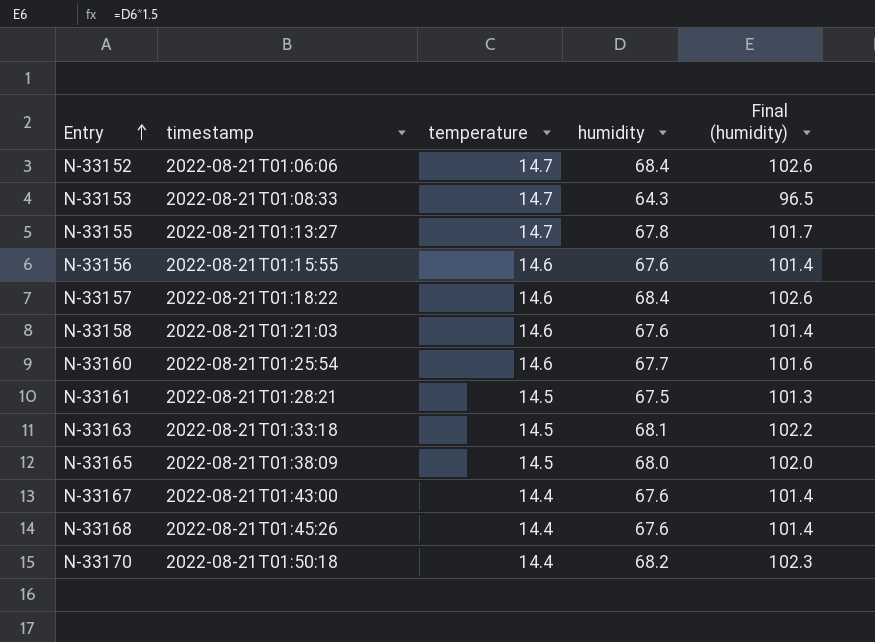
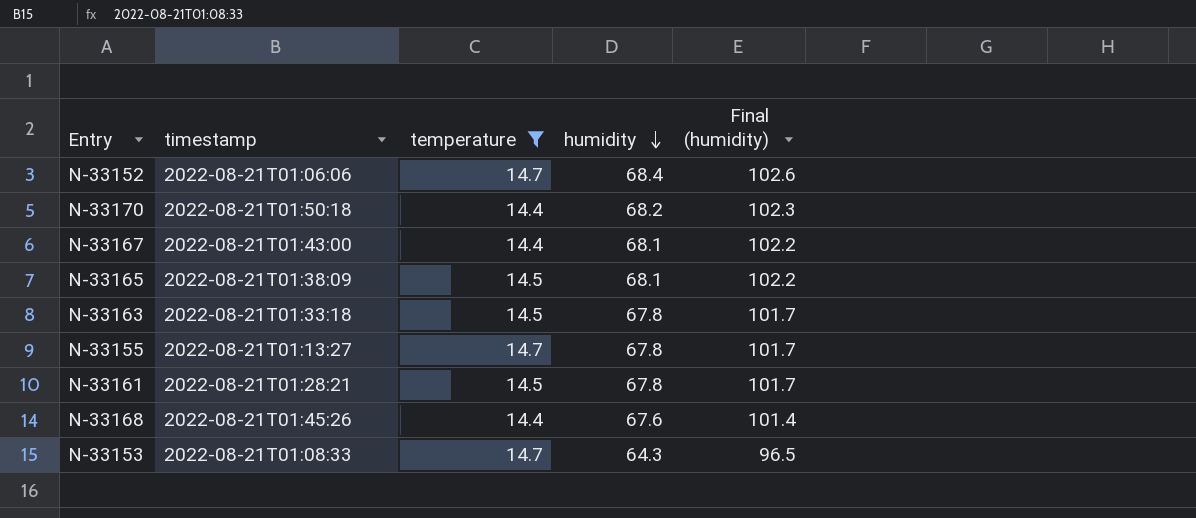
filter: none -> temperature != 14.6
row order: Entry ascending -> humidity descending
N-33167 | humidity: 67.6 -> 68.1
N-33167 | Final (humidity): 101.4 -> 102.2
N-33165 | humidity: 68.0 -> 68.1
N-33165 | Final (humidity): 102.0 -> 102.2
N-33163 | humidity: 68.1 -> 67.8
N-33163 | Final (humidity): 102.2 -> 101.7
N-33161 | humidity: 67.5 -> 67.8
N-33161 | Final (humidity): 101.3 -> 101.7

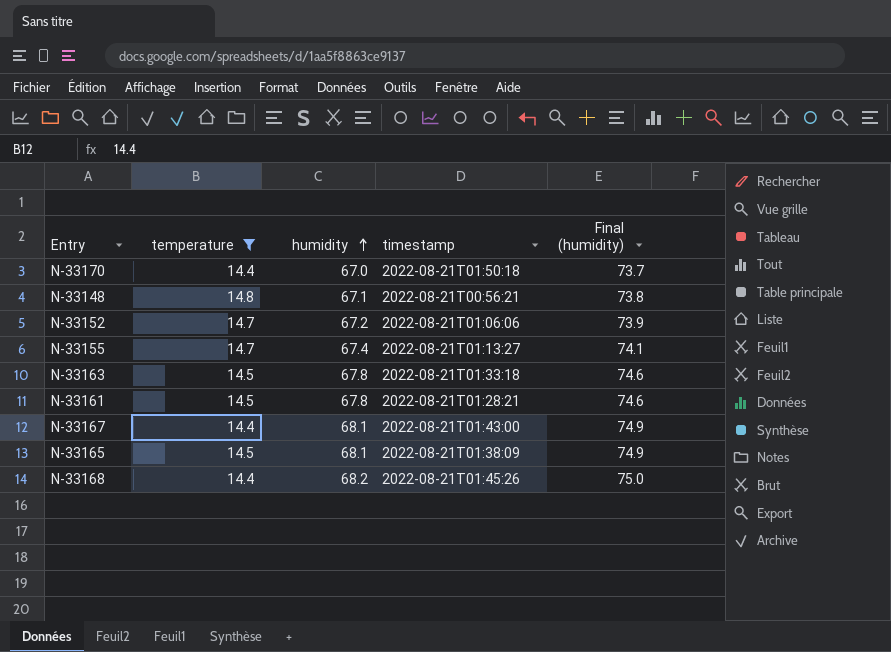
row order: humidity descending -> humidity ascending
column timestamp | position: 2 -> 4
column Final (humidity) | formula: [humidity] * 1.5 -> [humidity] * 1.1
row N-33153: 2022-08-21T01:08:33 | 14.7 | 64.3 | 96.5 -> none
N-33170 | humidity: 68.2 -> 67.0
row N-33148: none -> 14.8 | 67.1 | 2022-08-21T00:56:21 | 73.8
N-33152 | humidity: 68.4 -> 67.2
N-33155 | humidity: 67.8 -> 67.4
N-33168 | humidity: 67.6 -> 68.2

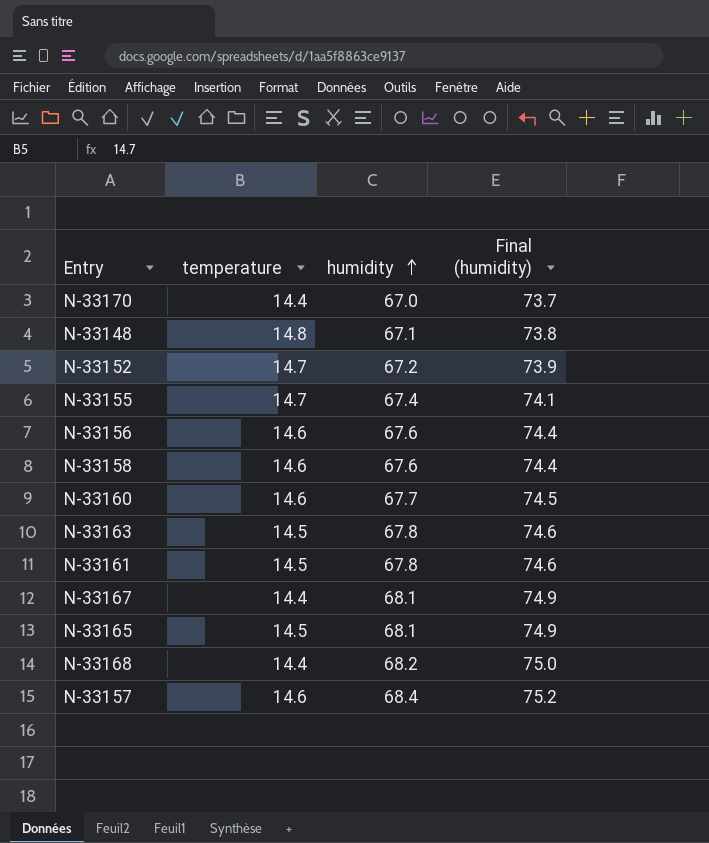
filter: temperature != 14.6 -> none
column timestamp | position: 4 -> none

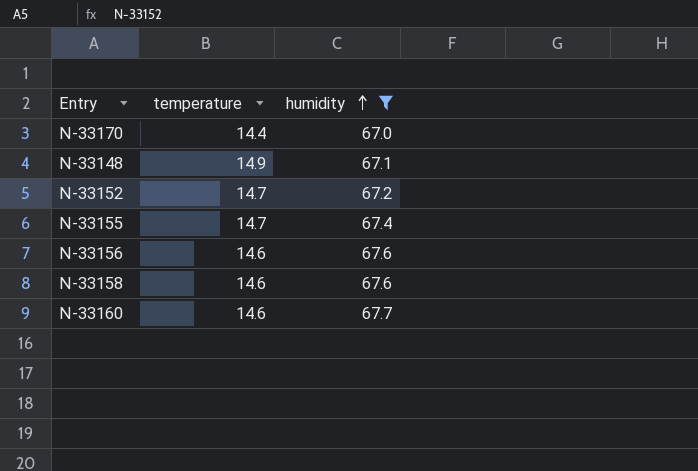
filter: none -> humidity <= 67.7
column Final (humidity) | formula: [humidity] * 1.1 -> none
N-33148 | temperature: 14.8 -> 14.9

